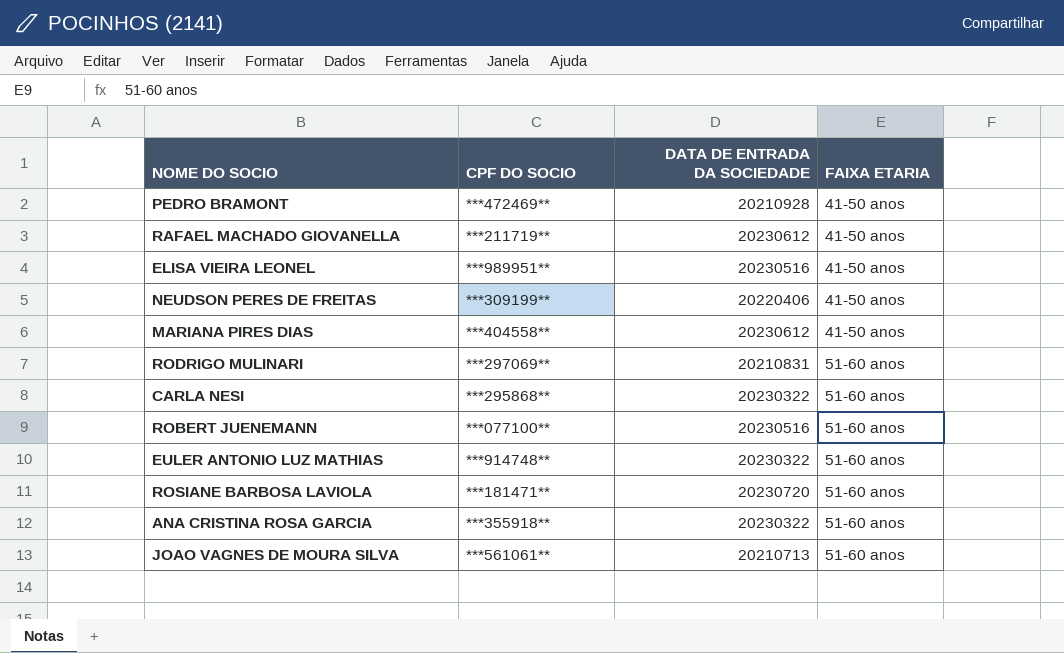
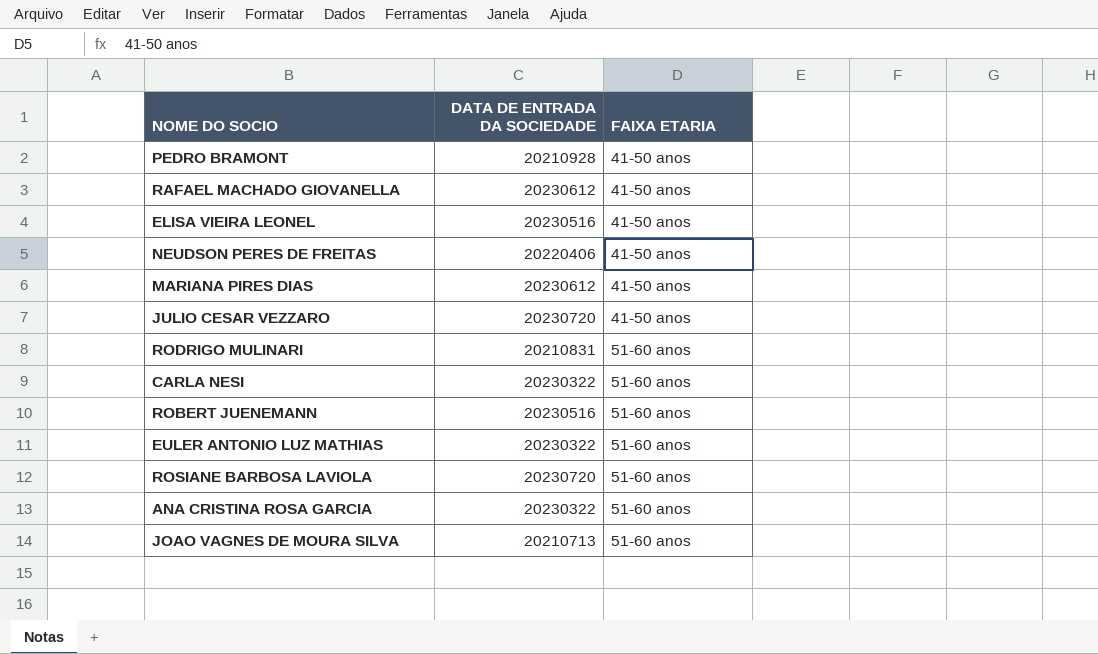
column CPF DO SOCIO | position: 2 -> none
row JULIO CESAR VEZZARO: none -> 20230720 | 41-50 anos

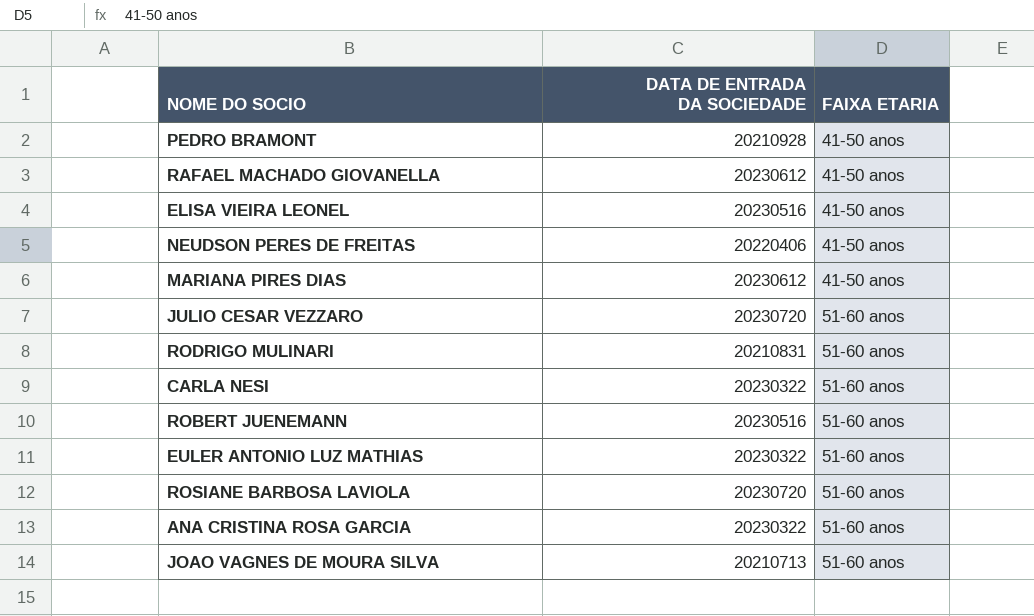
JULIO CESAR VEZZARO | FAIXA ETARIA: 41-50 anos -> 51-60 anos

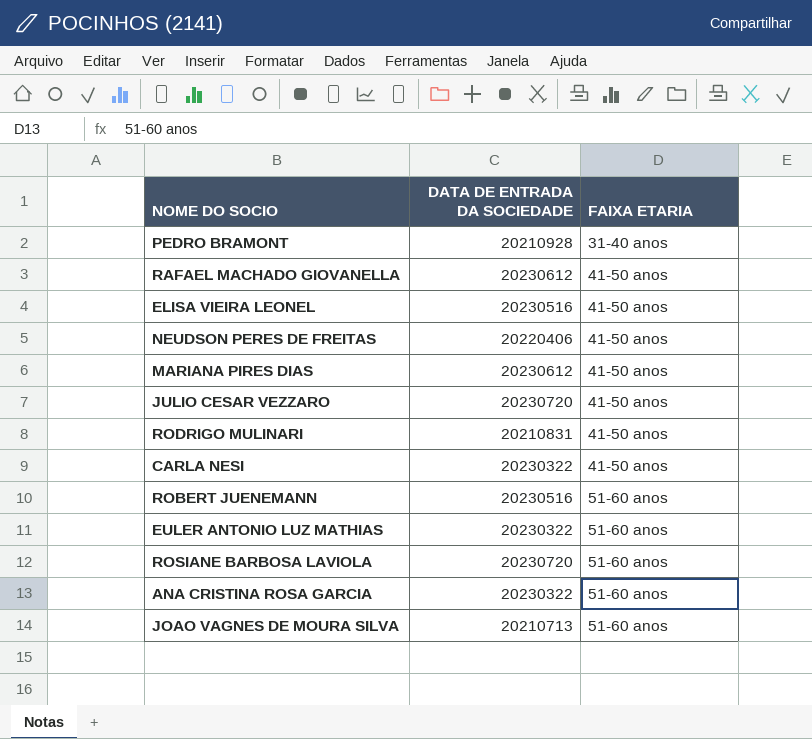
PEDRO BRAMONT | FAIXA ETARIA: 41-50 anos -> 31-40 anos
JULIO CESAR VEZZARO | FAIXA ETARIA: 51-60 anos -> 41-50 anos
RODRIGO MULINARI | FAIXA ETARIA: 51-60 anos -> 41-50 anos
CARLA NESI | FAIXA ETARIA: 51-60 anos -> 41-50 anos

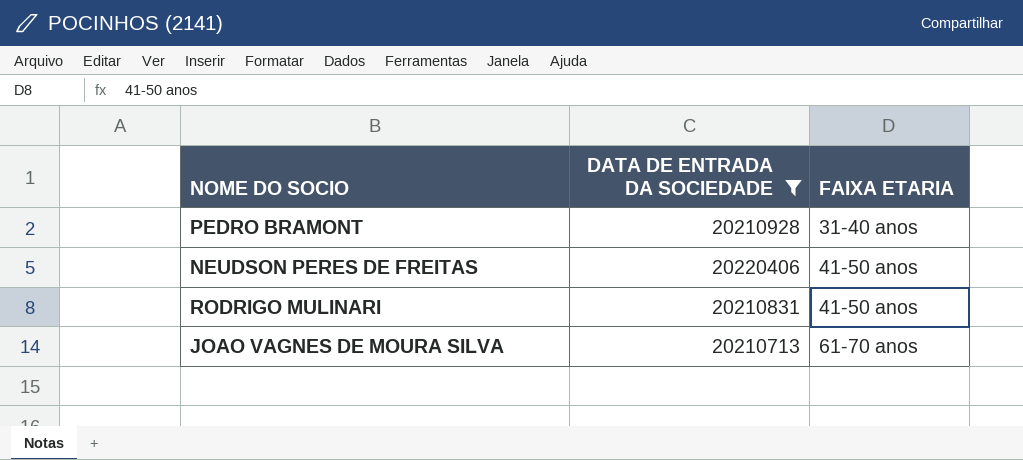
filter: none -> DATA DE ENTRADA DA SOCIEDADE <= 20220406
JOAO VAGNES DE MOURA SILVA | FAIXA ETARIA: 51-60 anos -> 61-70 anos

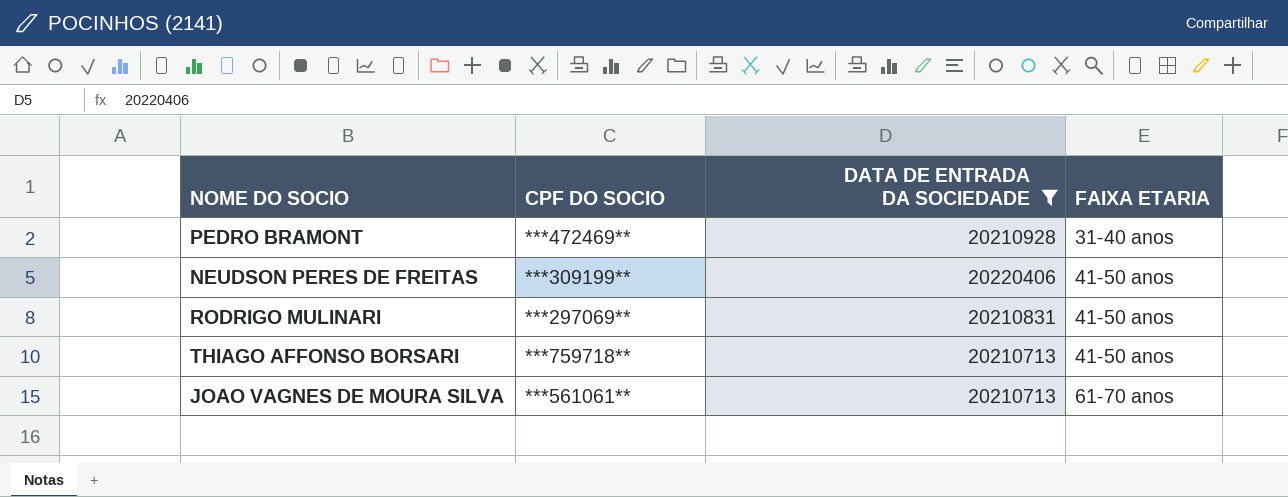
column CPF DO SOCIO | position: none -> 2
row THIAGO AFFONSO BORSARI: none -> ***759718** | 20210713 | 41-50 anos

